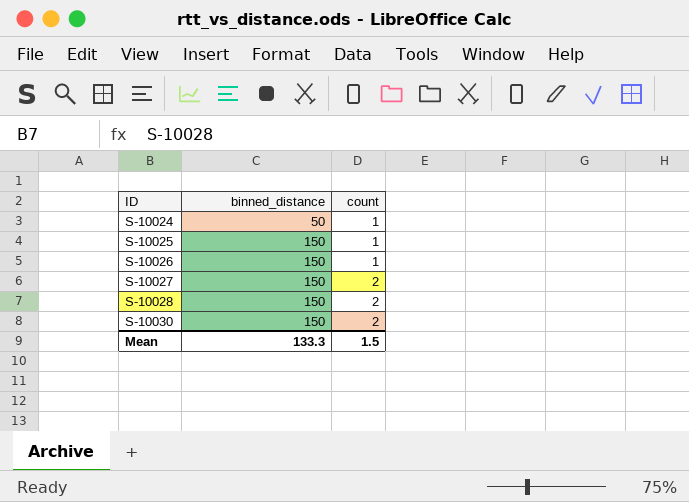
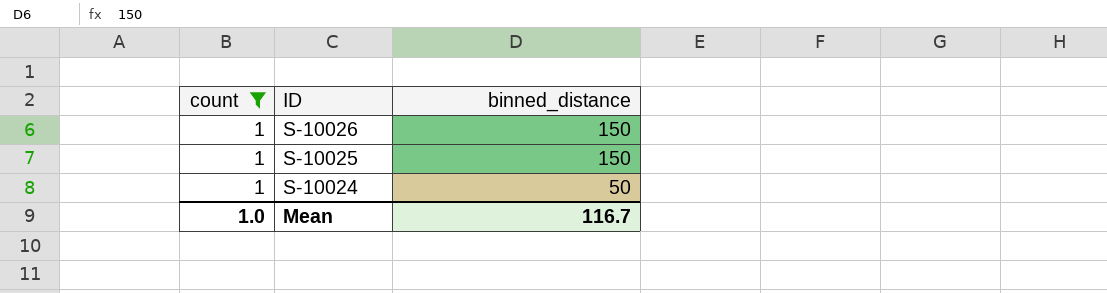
filter: none -> count = 1
row order: ID ascending -> ID descending
column count | position: 3 -> 1
Mean | count: 1.5 -> 1.0
Mean | binned_distance: 133.3 -> 116.7

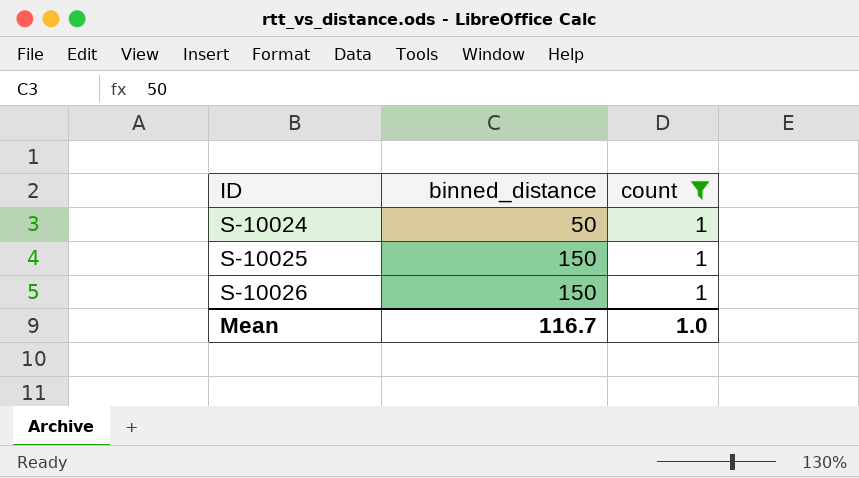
row order: ID descending -> ID ascending
column count | position: 1 -> 3

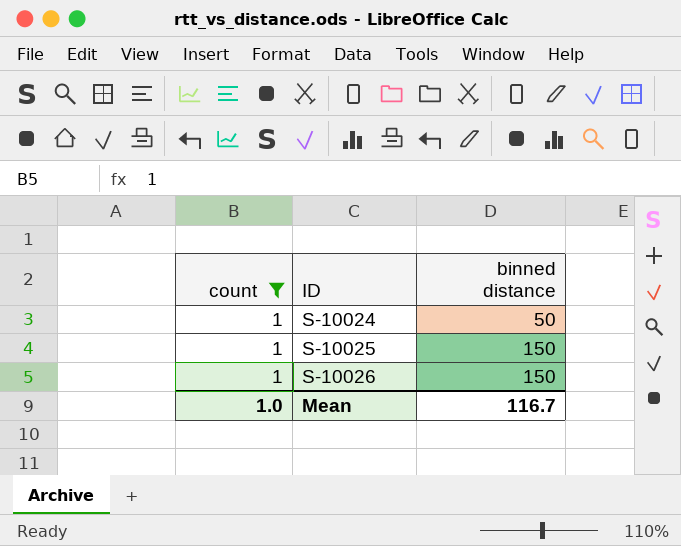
column count | position: 3 -> 1
column name: binned_distance -> binned distance

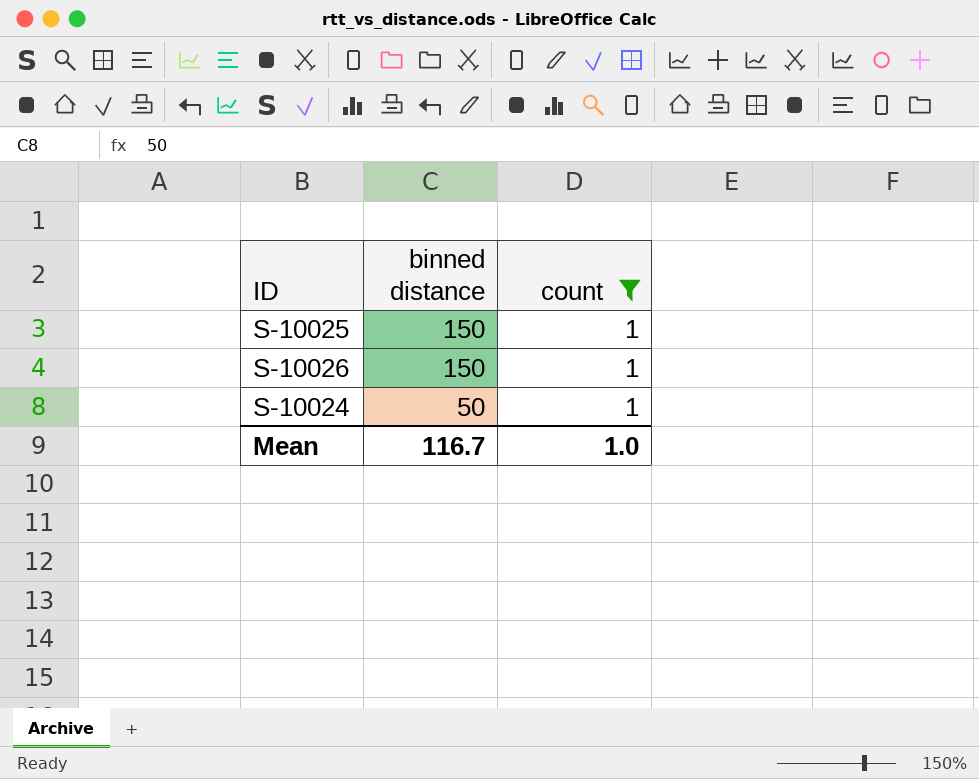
row order: ID ascending -> binned distance descending
column count | position: 1 -> 3

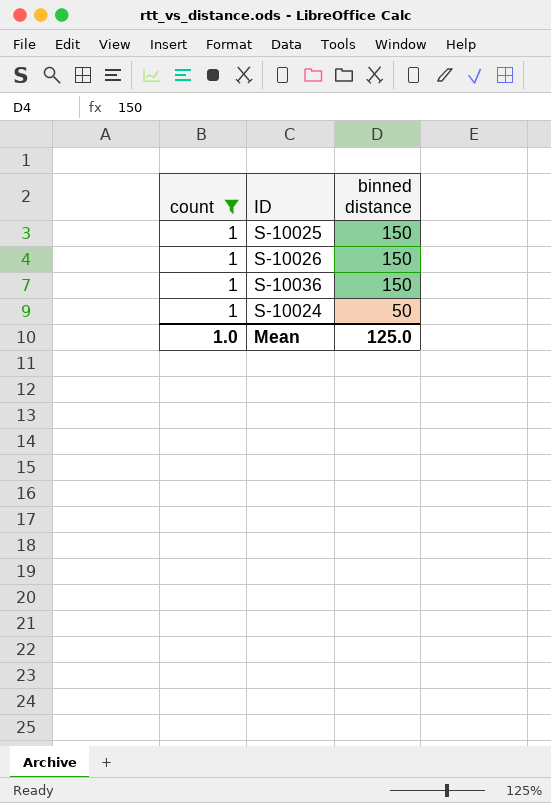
column count | position: 3 -> 1
row S-10036: none -> 1 | 150
Mean | binned distance: 116.7 -> 125.0

